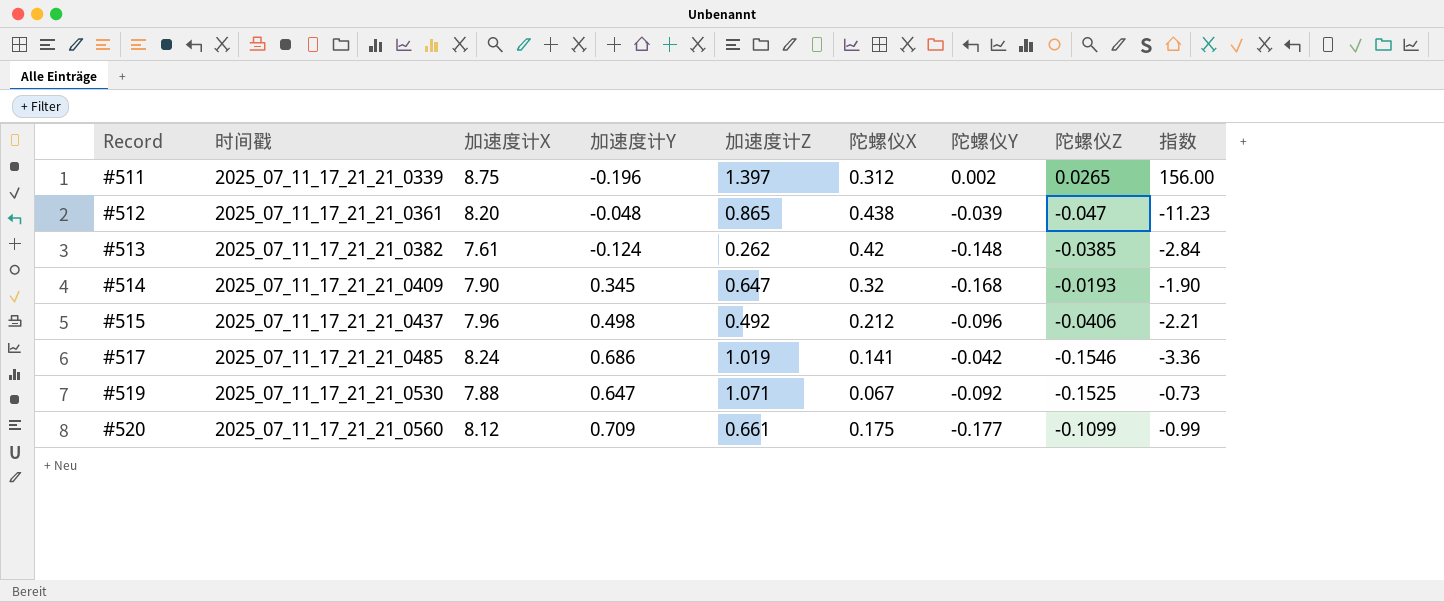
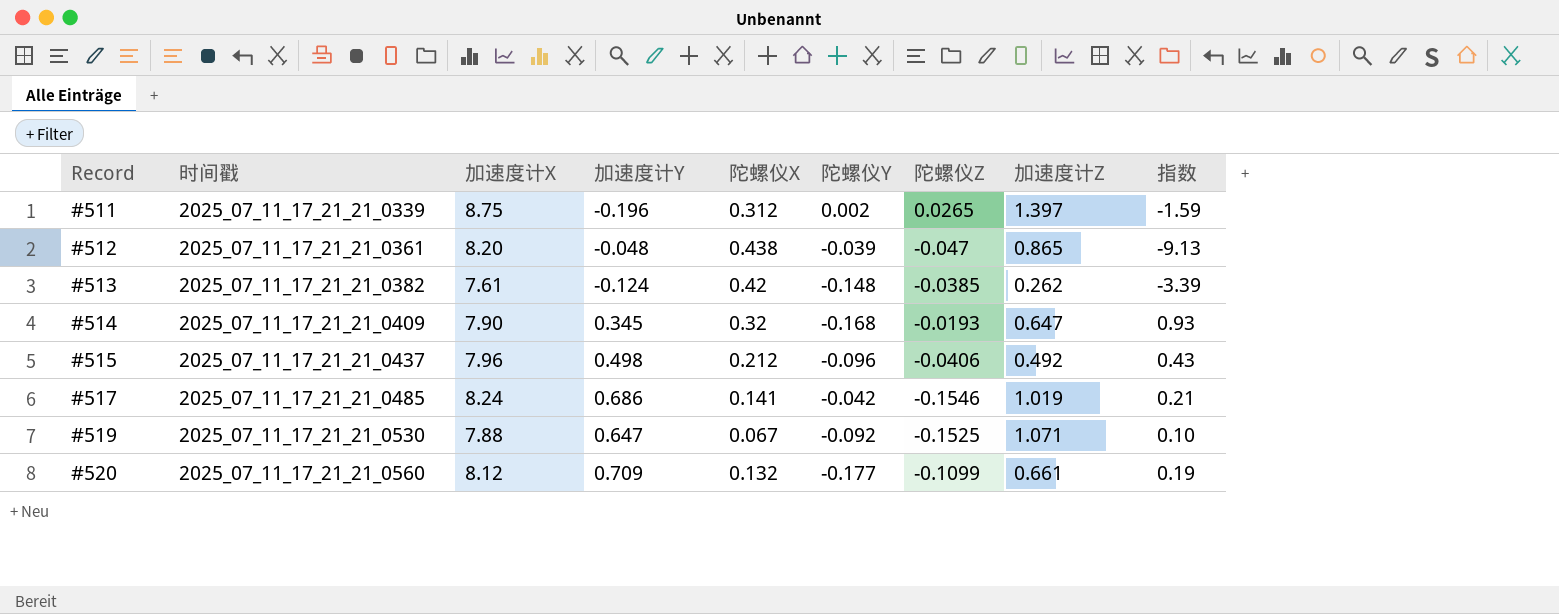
column 加速度计Z | position: 5 -> 8
column 指数 | formula: [陀螺仪X] / [陀螺仪Y] -> [陀螺仪X] / [加速度计Y]
#520 | 陀螺仪X: 0.175 -> 0.132

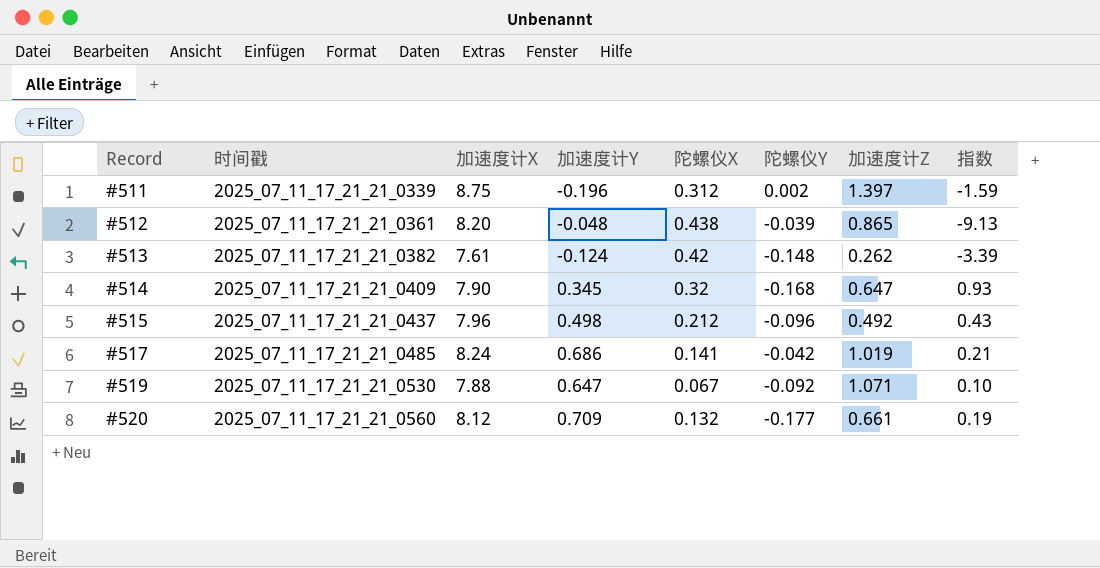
column 陀螺仪Z | position: 7 -> none

